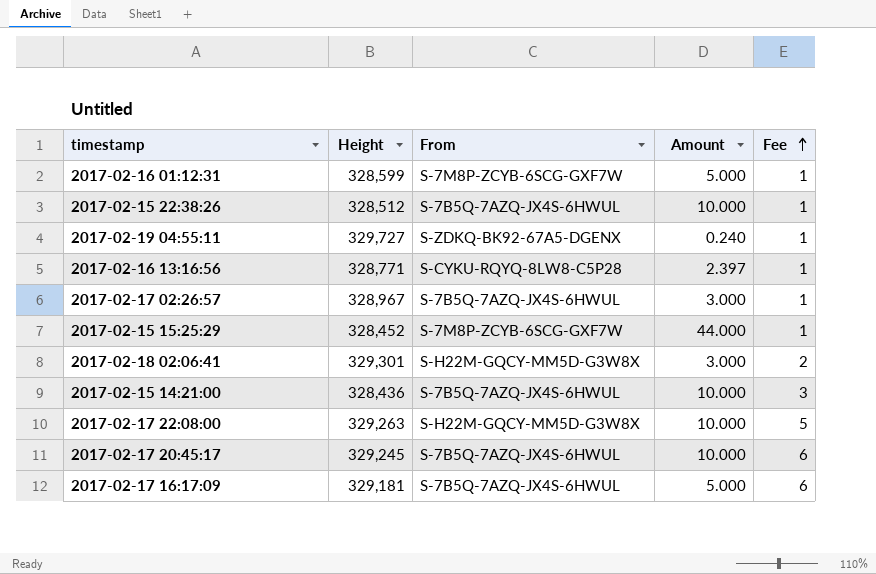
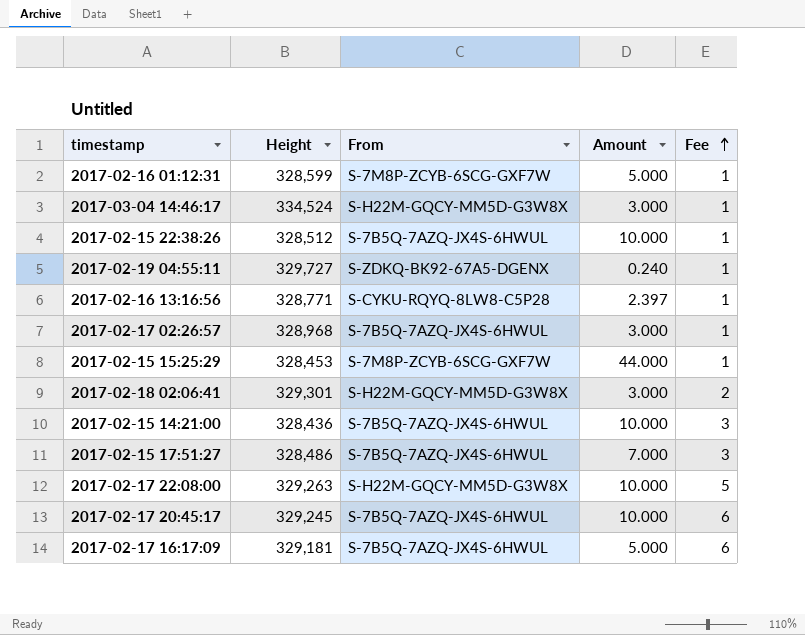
row 2017-03-04 14:46:17: none -> 334,524 | S-H22M-GQCY-MM5D-G3W8X | 3.000 | 1
2017-02-17 02:26:57 | Height: 328,967 -> 328,968
2017-02-15 15:25:29 | Height: 328,452 -> 328,453
row 2017-02-15 17:51:27: none -> 328,486 | S-7B5Q-7AZQ-JX4S-6HWUL | 7.000 | 3

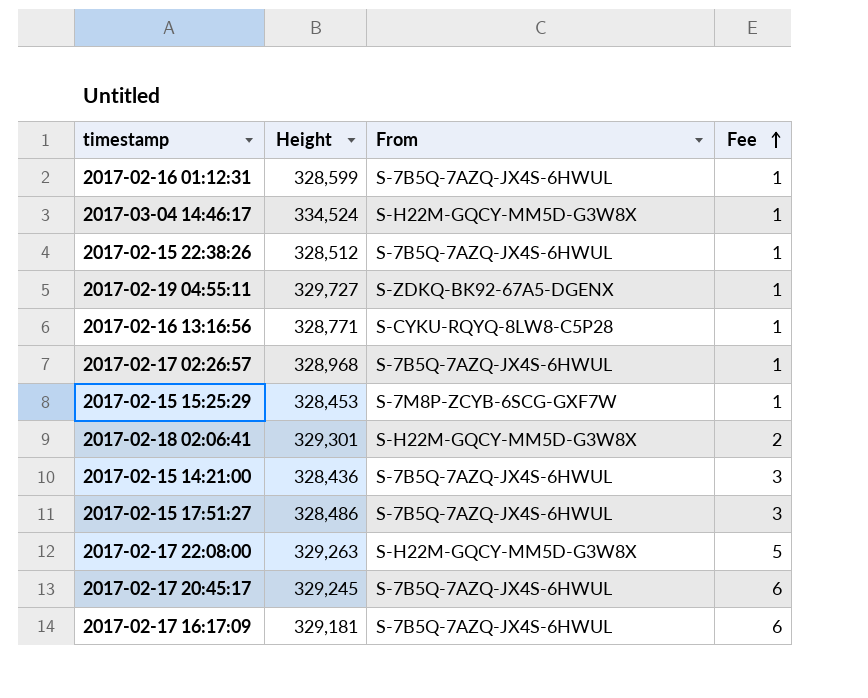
column Amount | position: 4 -> none
2017-02-16 01:12:31 | From: S-7M8P-ZCYB-6SCG-GXF7W -> S-7B5Q-7AZQ-JX4S-6HWUL

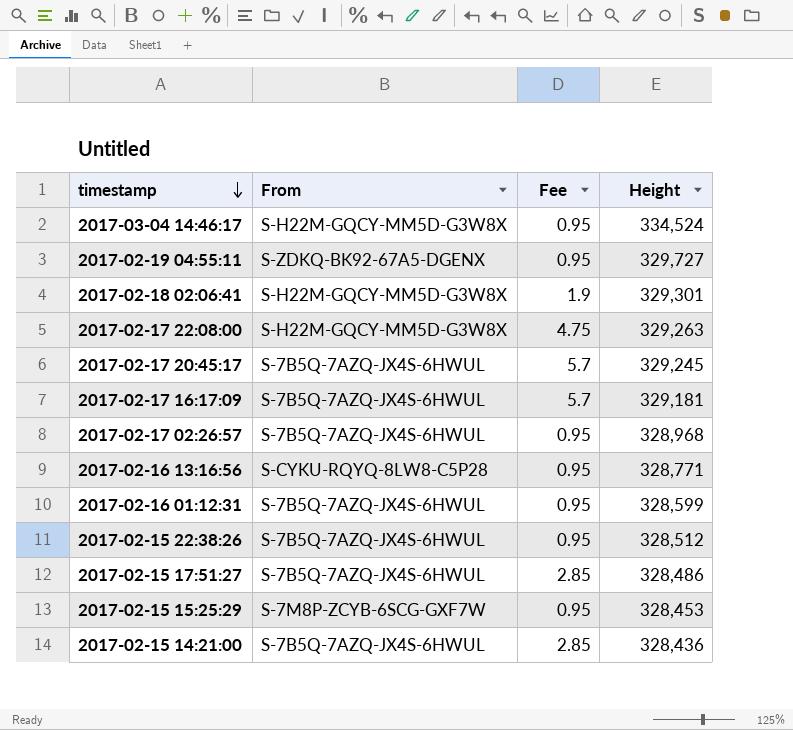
row order: Fee ascending -> timestamp descending
column Height | position: 2 -> 4
2017-03-04 14:46:17 | Fee: 1 -> 0.95
2017-02-19 04:55:11 | Fee: 1 -> 0.95
2017-02-18 02:06:41 | Fee: 2 -> 1.9
2017-02-17 22:08:00 | Fee: 5 -> 4.75
2017-02-17 20:45:17 | Fee: 6 -> 5.7
2017-02-17 16:17:09 | Fee: 6 -> 5.7
2017-02-17 02:26:57 | Fee: 1 -> 0.95
2017-02-16 13:16:56 | Fee: 1 -> 0.95
2017-02-16 01:12:31 | Fee: 1 -> 0.95
2017-02-15 22:38:26 | Fee: 1 -> 0.95
2017-02-15 17:51:27 | Fee: 3 -> 2.85
2017-02-15 15:25:29 | Fee: 1 -> 0.95
2017-02-15 14:21:00 | Fee: 3 -> 2.85

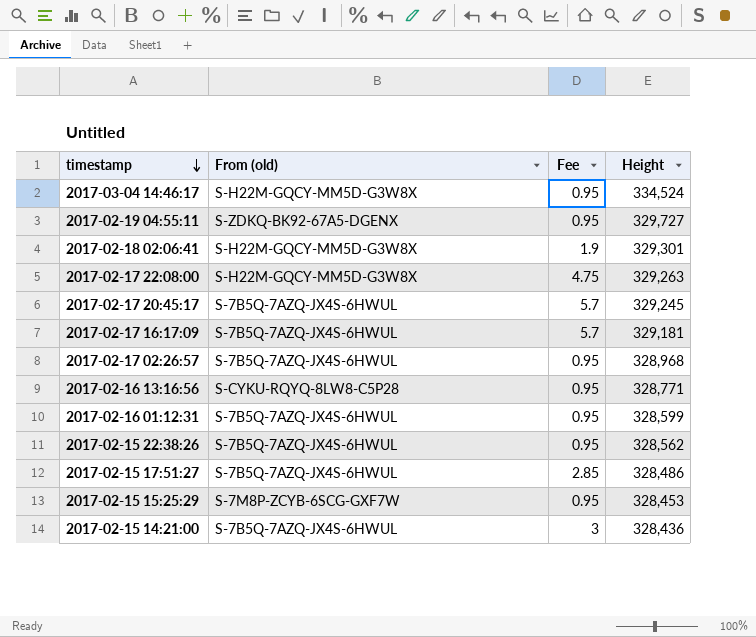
column name: From -> From (old)
2017-02-15 22:38:26 | Height: 328,512 -> 328,562
2017-02-15 14:21:00 | Fee: 2.85 -> 3

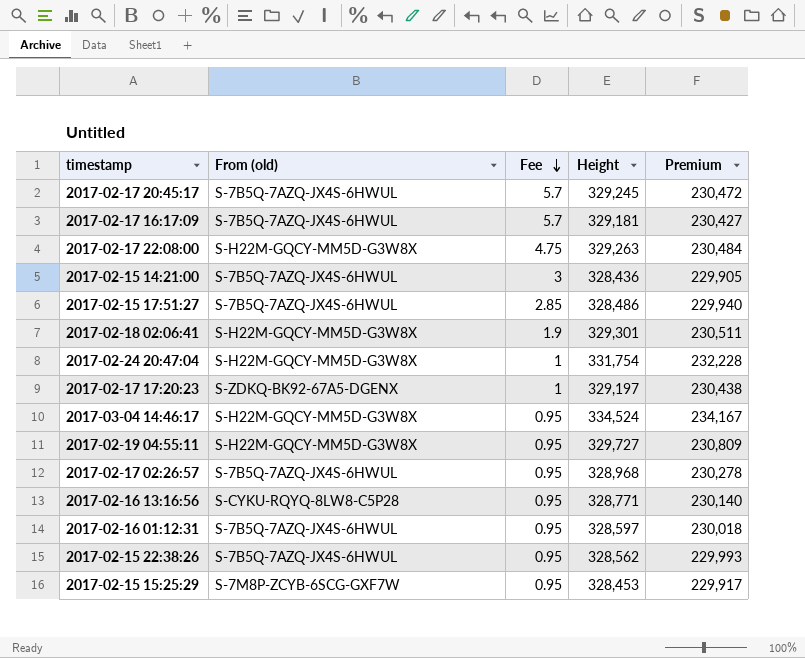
row order: timestamp descending -> Fee descending
column Premium | formula: none -> [Height] * 0.7
row 2017-02-24 20:47:04: none -> S-H22M-GQCY-MM5D-G3W8X | 1 | 331,754 | 232,228
row 2017-02-17 17:20:23: none -> S-ZDKQ-BK92-67A5-DGENX | 1 | 329,197 | 230,438
2017-02-19 04:55:11 | From (old): S-ZDKQ-BK92-67A5-DGENX -> S-H22M-GQCY-MM5D-G3W8X
2017-02-16 01:12:31 | Height: 328,599 -> 328,597

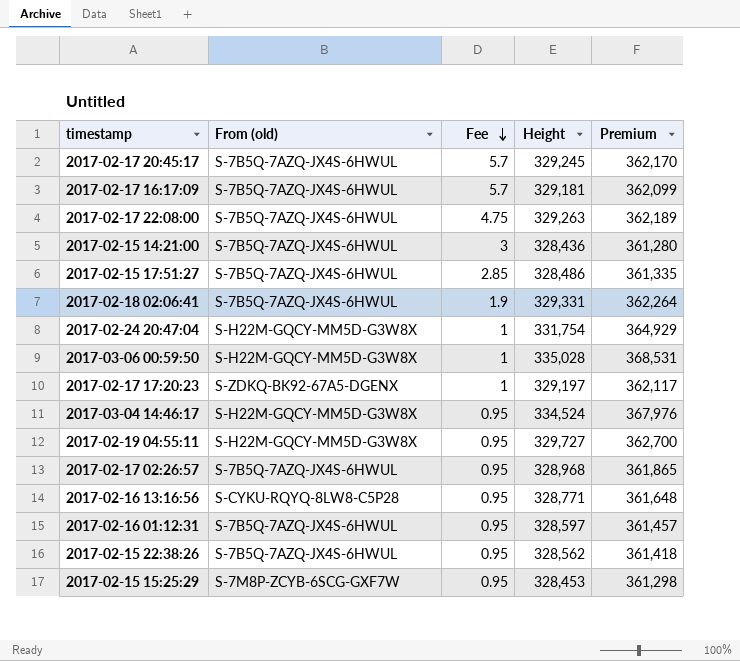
column Premium | formula: [Height] * 0.7 -> [Height] * 1.1
2017-02-17 22:08:00 | From (old): S-H22M-GQCY-MM5D-G3W8X -> S-7B5Q-7AZQ-JX4S-6HWUL
2017-02-18 02:06:41 | From (old): S-H22M-GQCY-MM5D-G3W8X -> S-7B5Q-7AZQ-JX4S-6HWUL
2017-02-18 02:06:41 | Height: 329,301 -> 329,331
row 2017-03-06 00:59:50: none -> S-H22M-GQCY-MM5D-G3W8X | 1 | 335,028 | 368,531

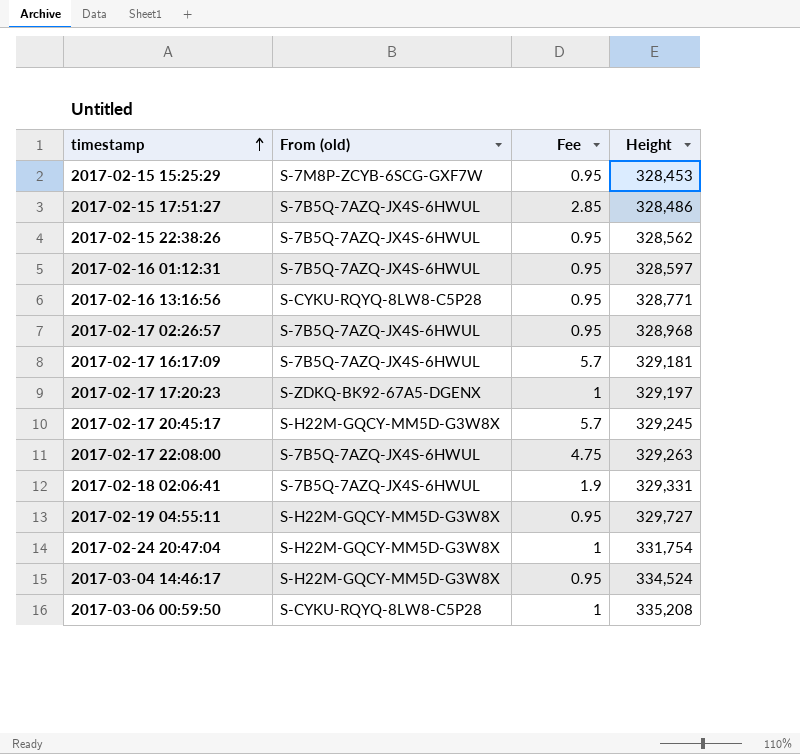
row order: Fee descending -> timestamp ascending
column Premium | formula: [Height] * 1.1 -> none
row 2017-02-15 14:21:00: S-7B5Q-7AZQ-JX4S-6HWUL | 3 | 328,436 | 361,280 -> none
2017-02-17 20:45:17 | From (old): S-7B5Q-7AZQ-JX4S-6HWUL -> S-H22M-GQCY-MM5D-G3W8X
2017-03-06 00:59:50 | From (old): S-H22M-GQCY-MM5D-G3W8X -> S-CYKU-RQYQ-8LW8-C5P28
2017-03-06 00:59:50 | Height: 335,028 -> 335,208

